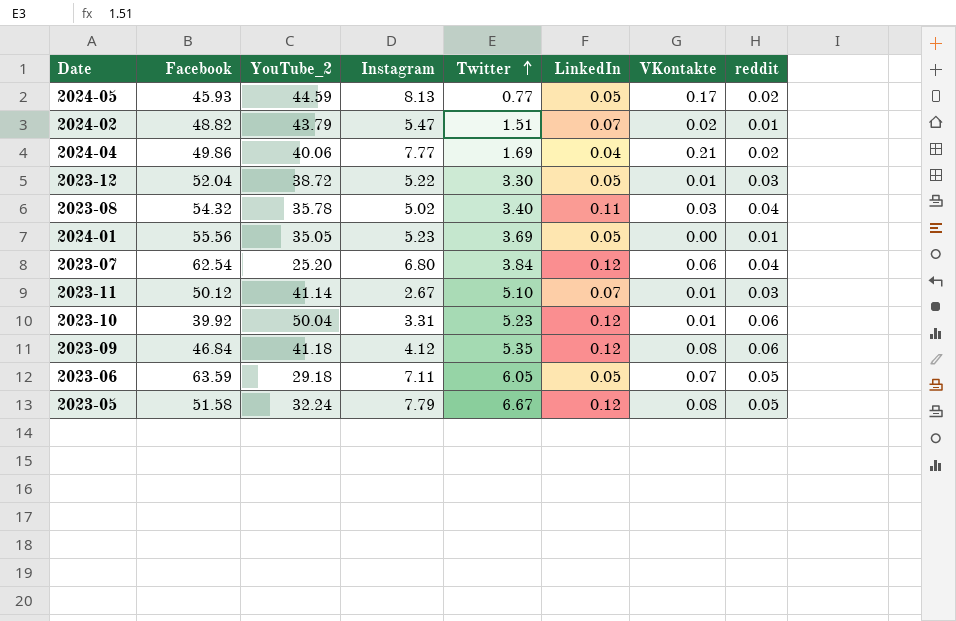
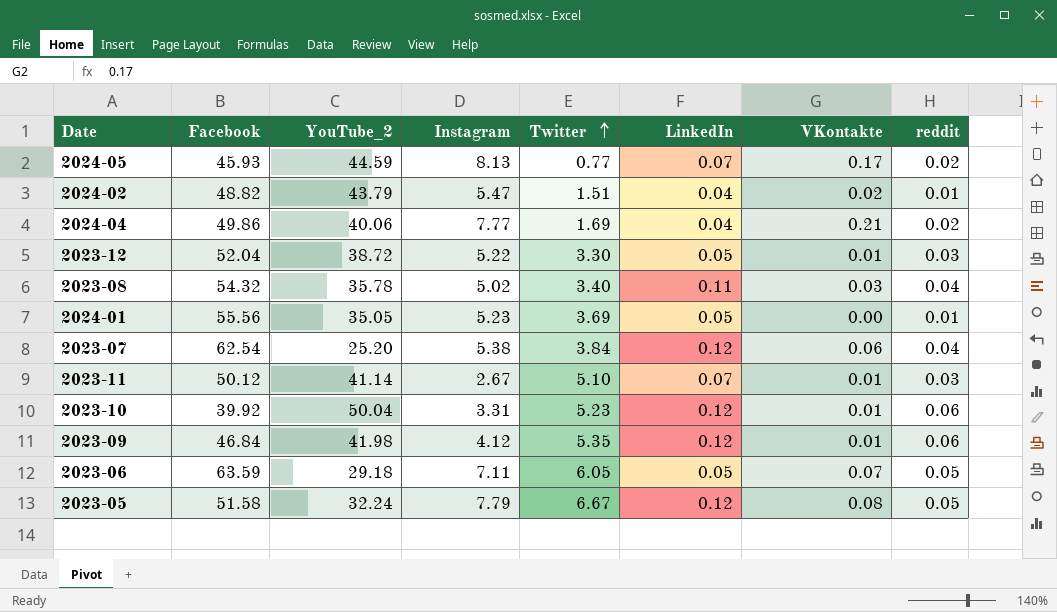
2024-05 | LinkedIn: 0.05 -> 0.07
2024-02 | LinkedIn: 0.07 -> 0.04
2023-07 | Instagram: 6.80 -> 5.38
2023-09 | YouTube_2: 41.18 -> 41.98
2023-09 | VKontakte: 0.08 -> 0.01

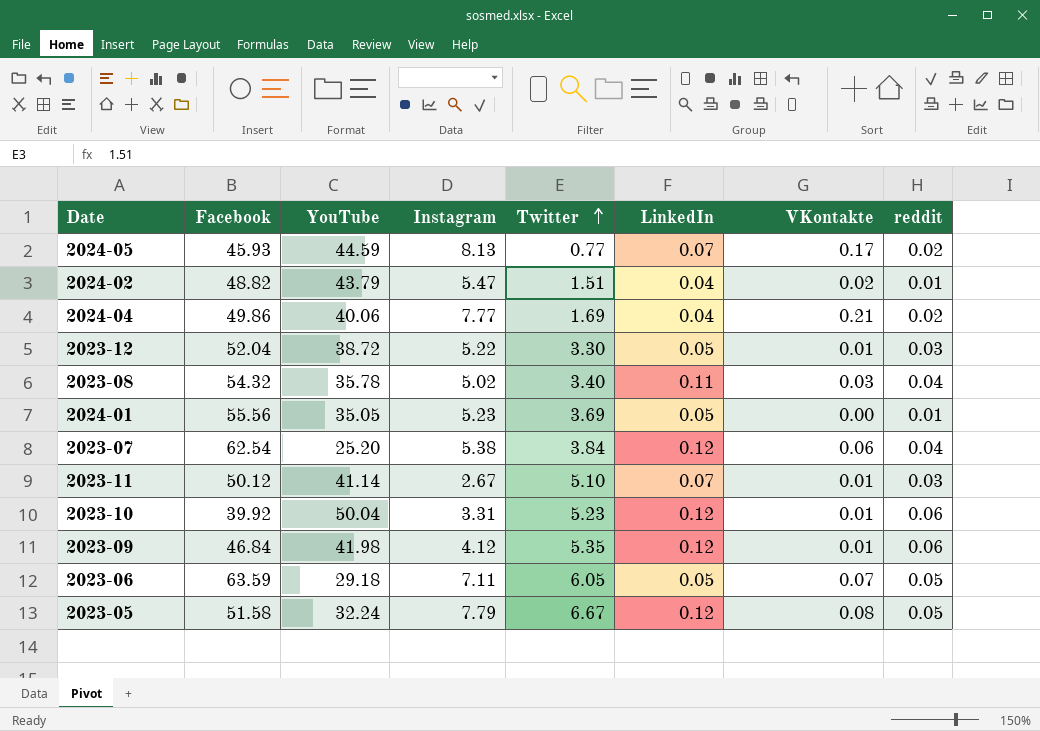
column name: YouTube_2 -> YouTube

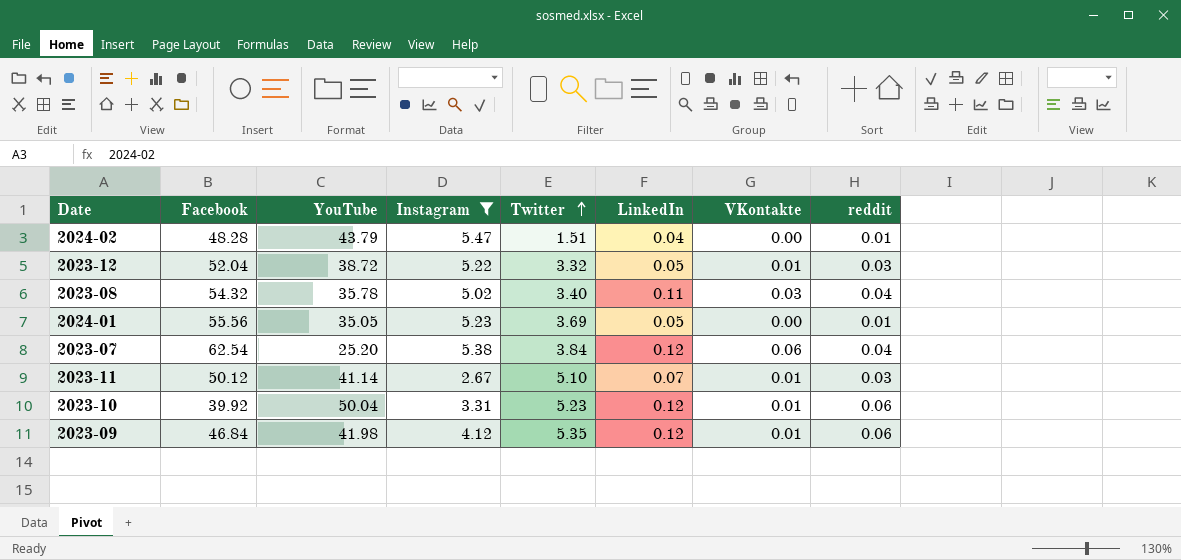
filter: none -> Instagram <= 5.47
2024-02 | Facebook: 48.82 -> 48.28
2024-02 | VKontakte: 0.02 -> 0.00
2023-12 | Twitter: 3.30 -> 3.32

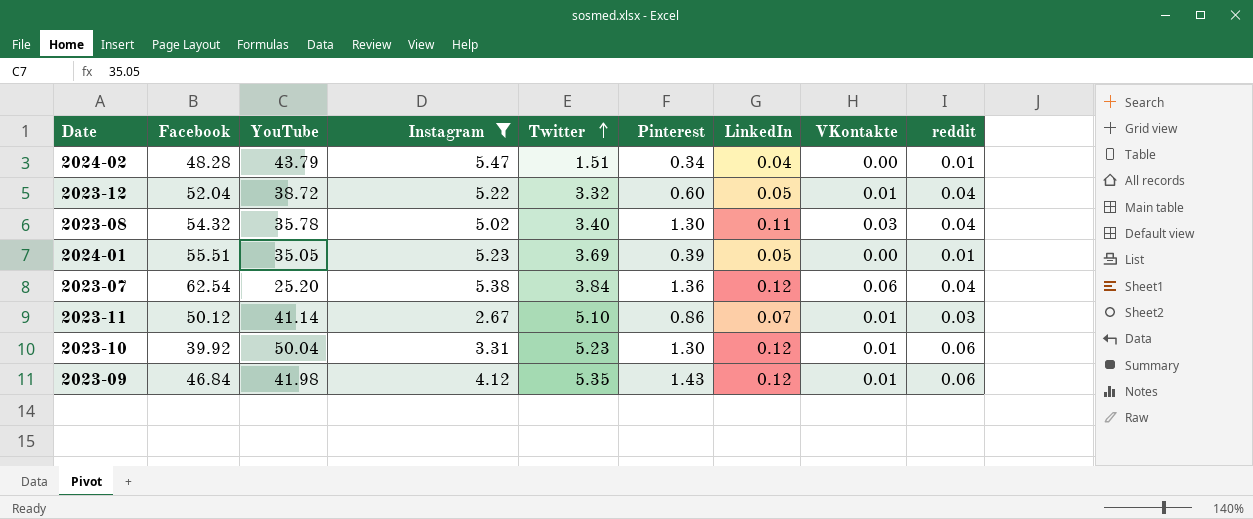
column Pinterest | position: none -> 6
2023-12 | reddit: 0.03 -> 0.04
2024-01 | Facebook: 55.56 -> 55.51

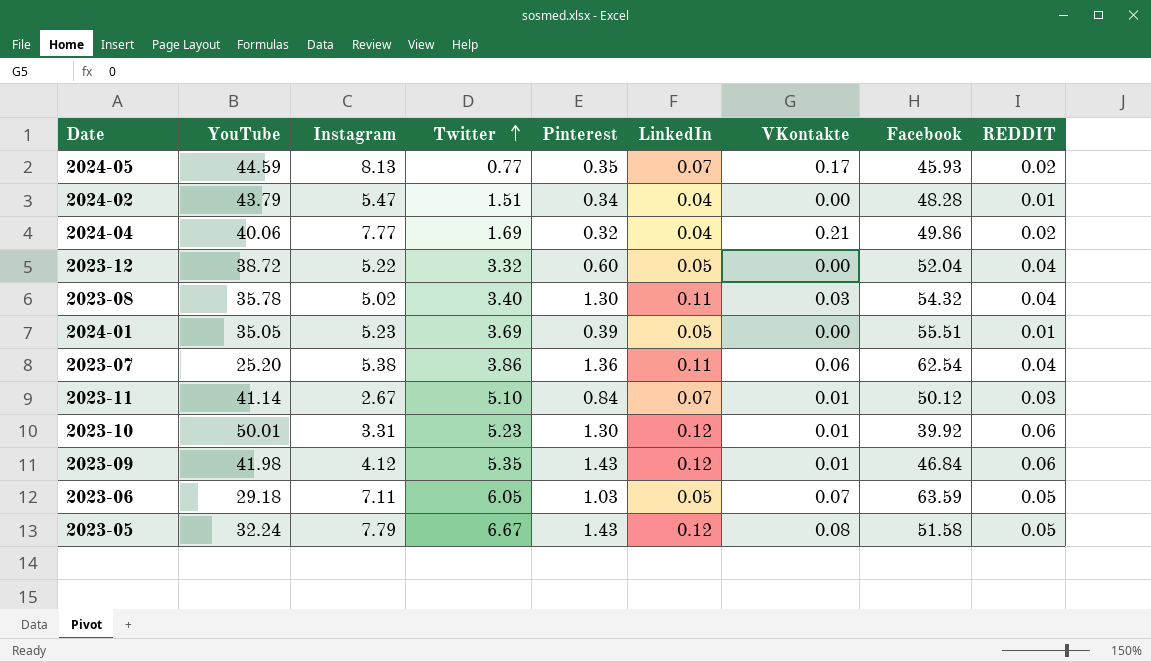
filter: Instagram <= 5.47 -> none
column Facebook | position: 2 -> 8
column name: reddit -> REDDIT
2023-12 | VKontakte: 0.01 -> 0.00
2023-07 | Twitter: 3.84 -> 3.86
2023-07 | LinkedIn: 0.12 -> 0.11
2023-11 | Pinterest: 0.86 -> 0.84
2023-10 | YouTube: 50.04 -> 50.01

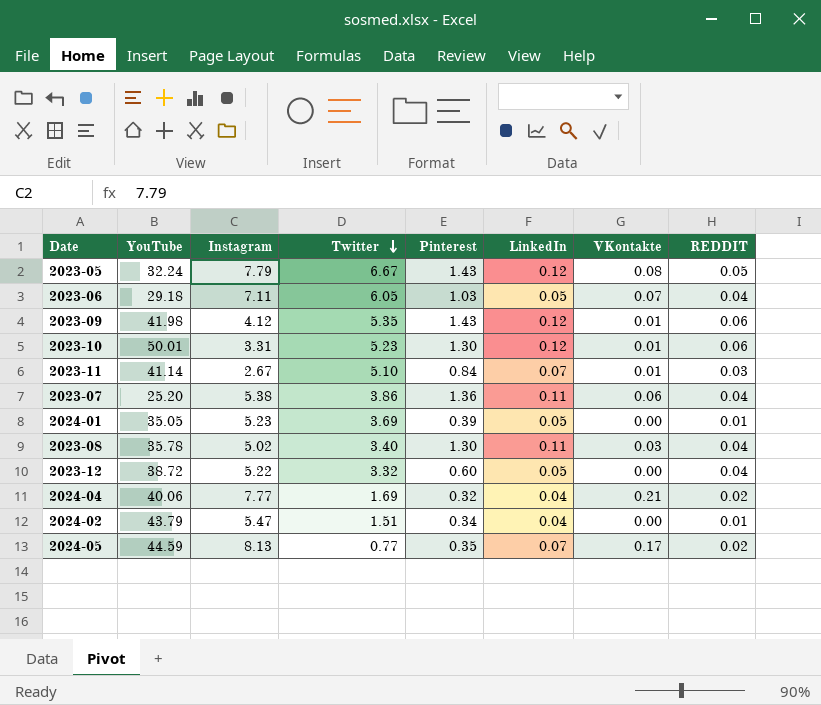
row order: Twitter ascending -> Twitter descending
column Facebook | position: 8 -> none
2023-06 | REDDIT: 0.05 -> 0.04

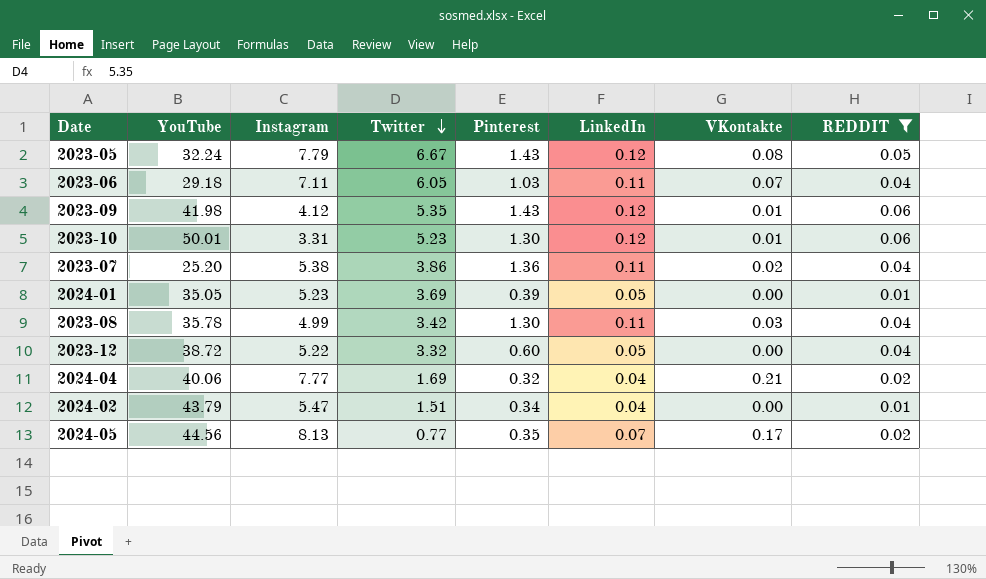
filter: none -> REDDIT != 0.03
2023-06 | LinkedIn: 0.05 -> 0.11
2023-07 | VKontakte: 0.06 -> 0.02
2023-08 | Instagram: 5.02 -> 4.99
2023-08 | Twitter: 3.40 -> 3.42
2024-05 | YouTube: 44.59 -> 44.56

